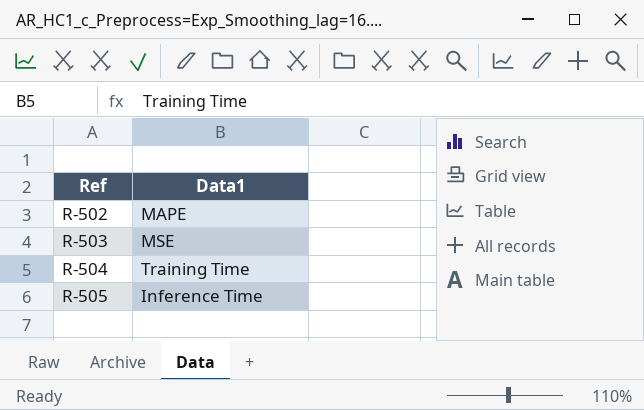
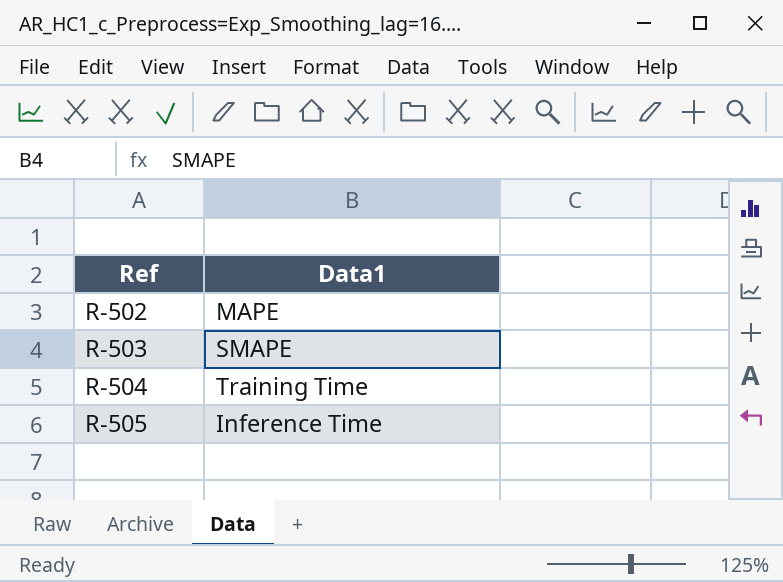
R-503 | Data1: MSE -> SMAPE

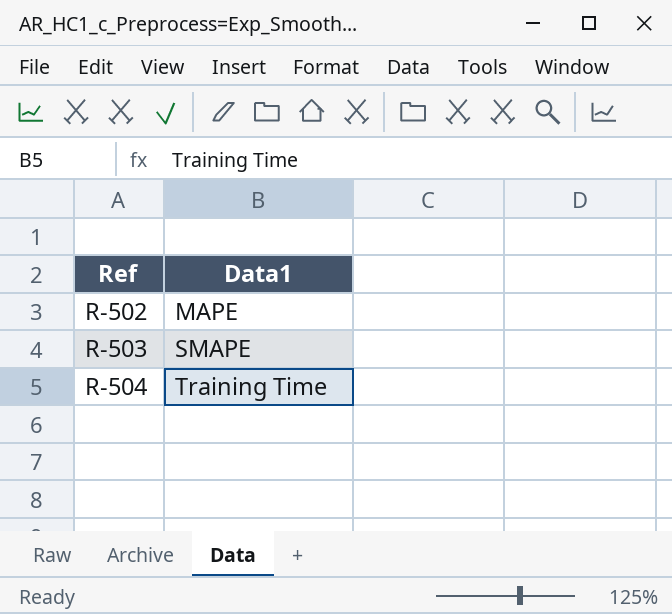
row R-505: Inference Time -> none

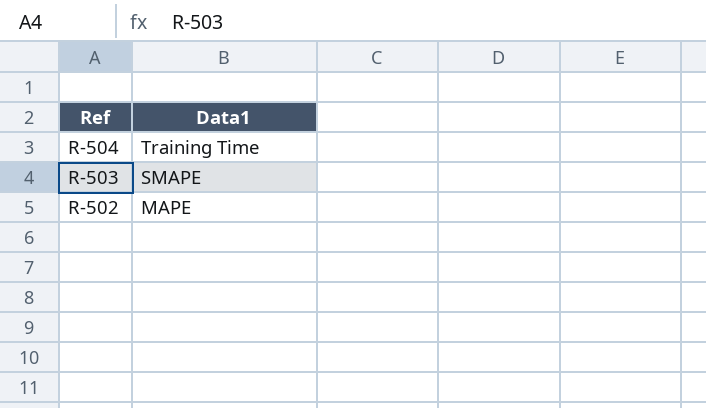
row order: Ref ascending -> Ref descending

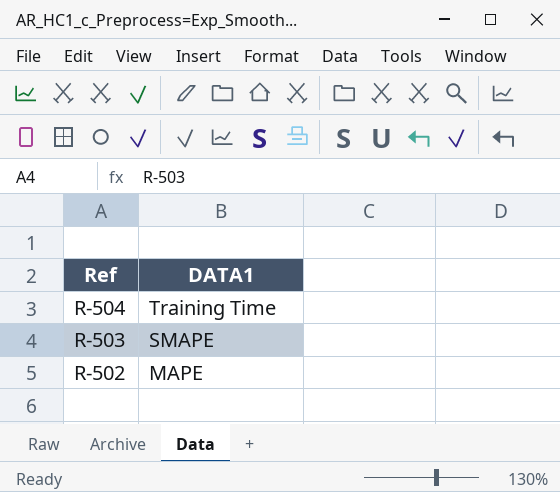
column name: Data1 -> DATA1

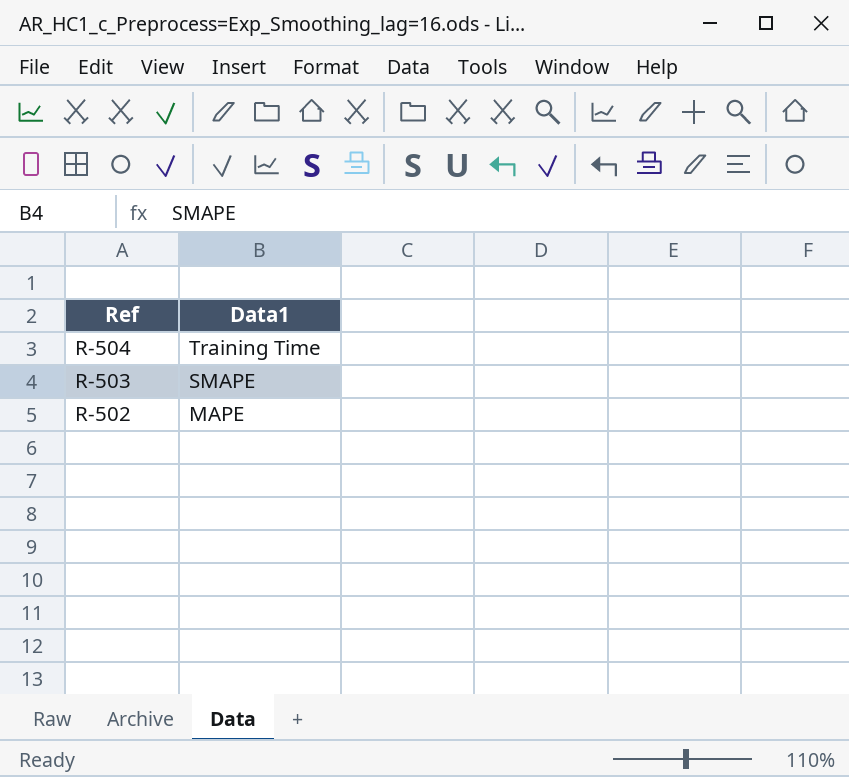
column name: DATA1 -> Data1

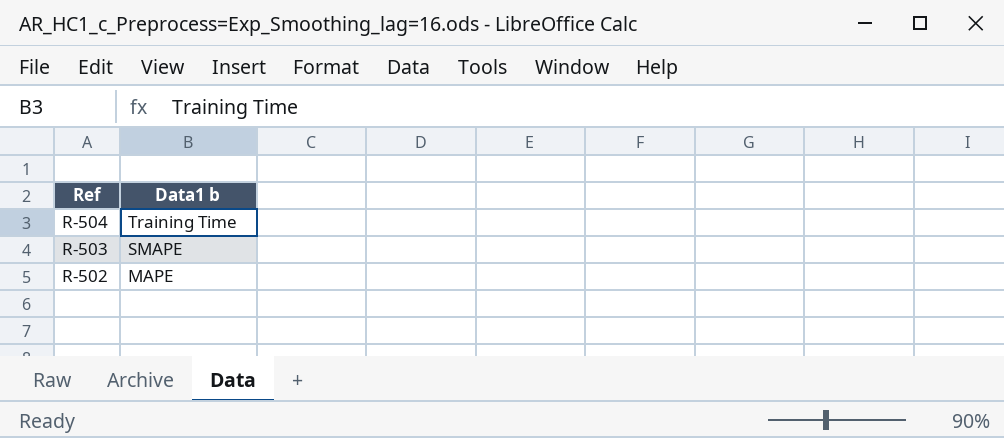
column name: Data1 -> Data1 b

